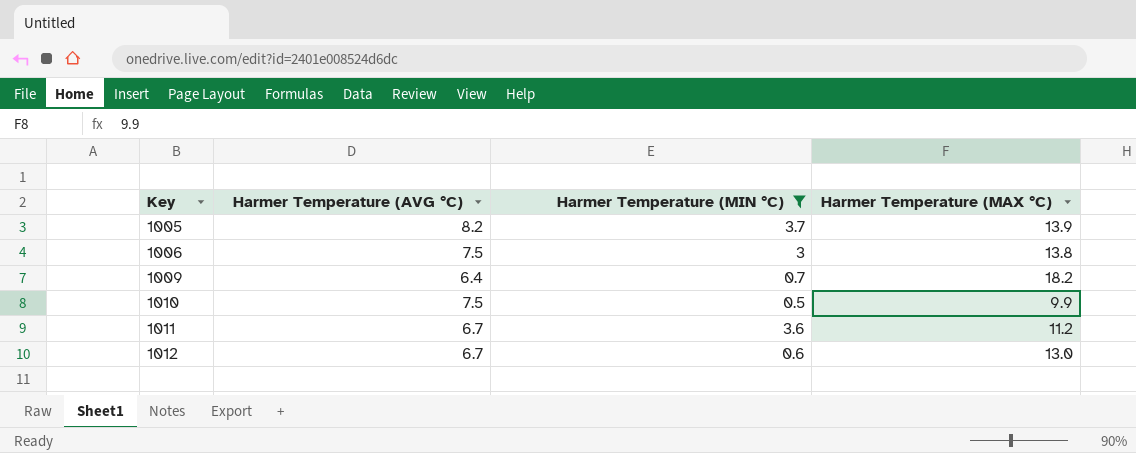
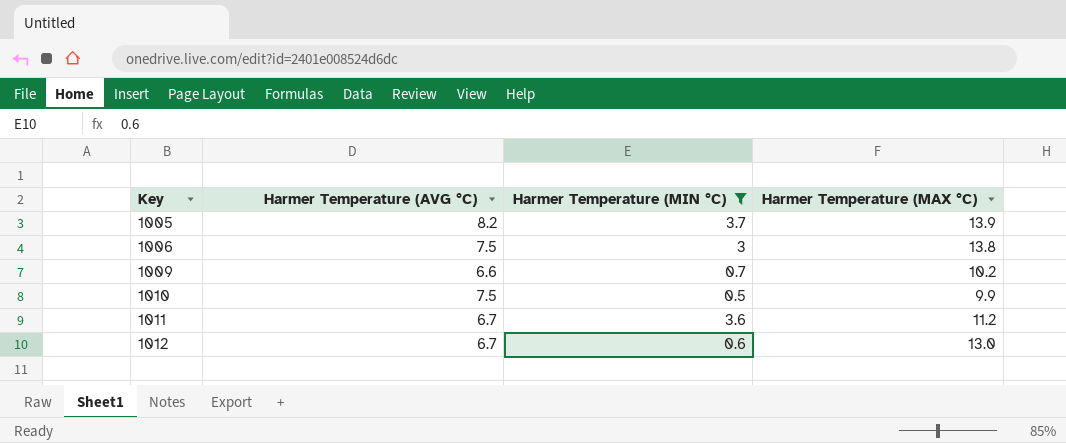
1009 | Harmer Temperature (AVG °C): 6.4 -> 6.6
1009 | Harmer Temperature (MAX °C): 18.2 -> 10.2

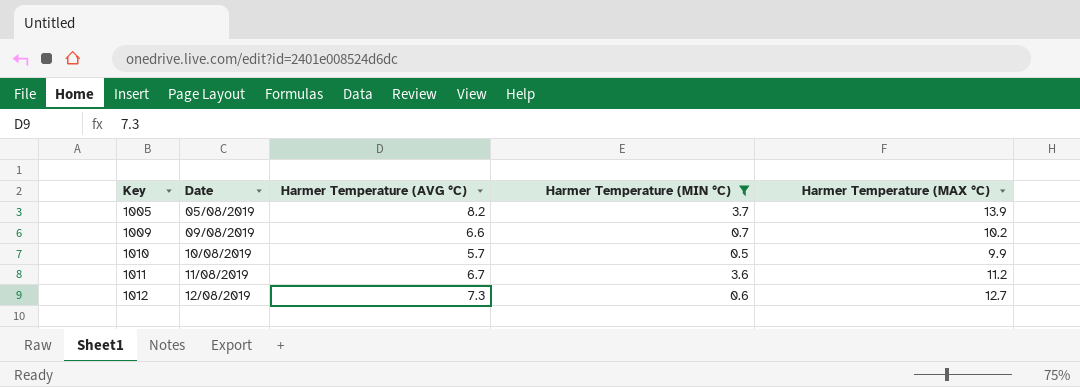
column Date | position: none -> 2
row 1006: 7.5 | 3 | 13.8 -> none
1010 | Harmer Temperature (AVG °C): 7.5 -> 5.7
1012 | Harmer Temperature (AVG °C): 6.7 -> 7.3
1012 | Harmer Temperature (MAX °C): 13.0 -> 12.7

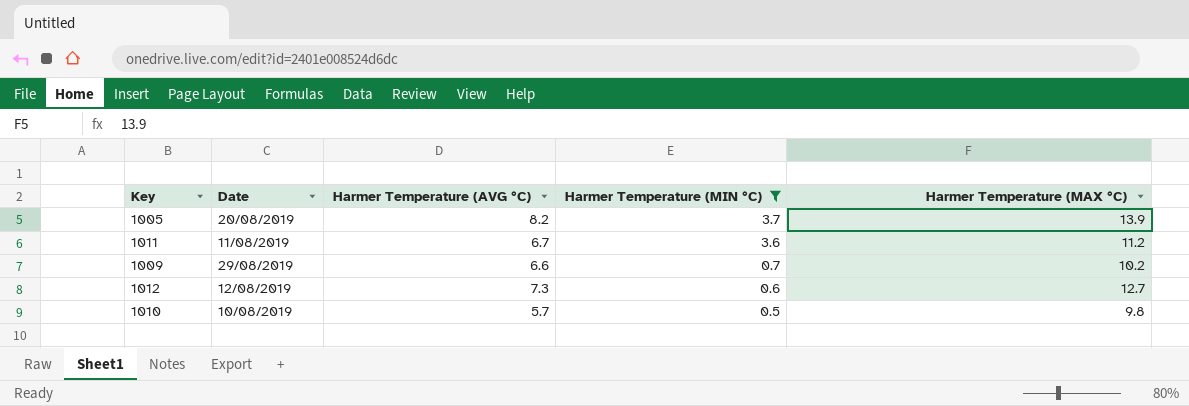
row order: Key ascending -> Harmer Temperature (MIN °C) descending
1005 | Date: 05/08/2019 -> 20/08/2019
1009 | Date: 09/08/2019 -> 29/08/2019
1010 | Harmer Temperature (MAX °C): 9.9 -> 9.8

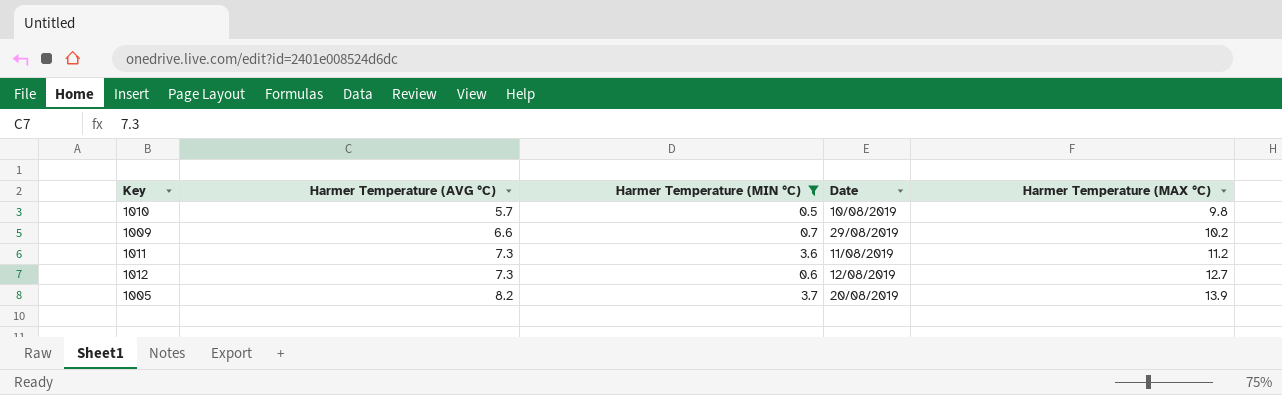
row order: Harmer Temperature (MIN °C) descending -> Harmer Temperature (AVG °C) ascending
column Date | position: 2 -> 4
1011 | Harmer Temperature (AVG °C): 6.7 -> 7.3

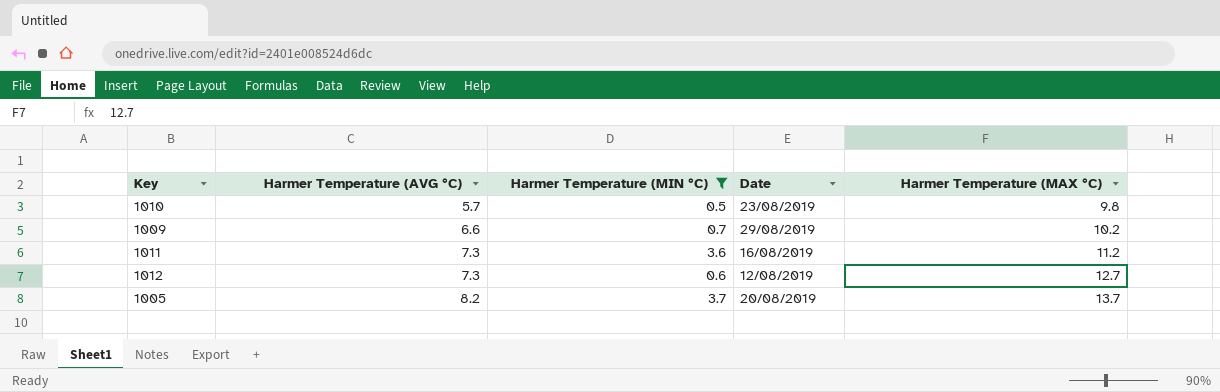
1010 | Date: 10/08/2019 -> 23/08/2019
1011 | Date: 11/08/2019 -> 16/08/2019
1005 | Harmer Temperature (MAX °C): 13.9 -> 13.7

